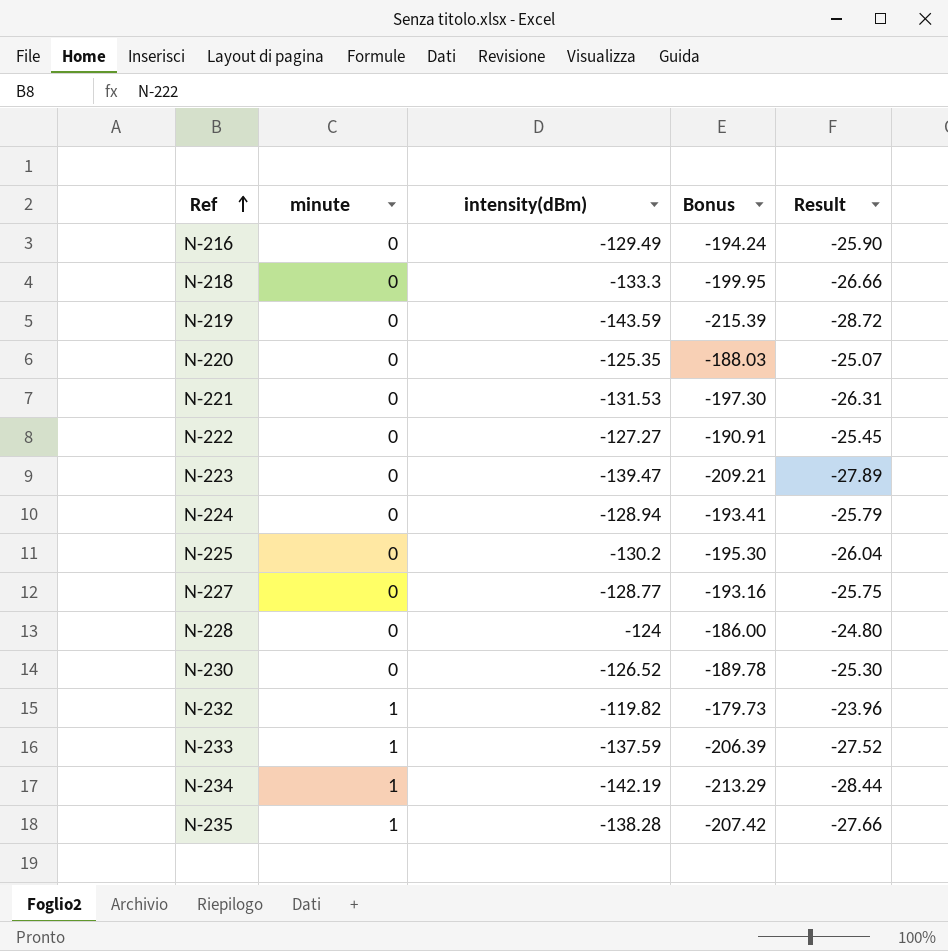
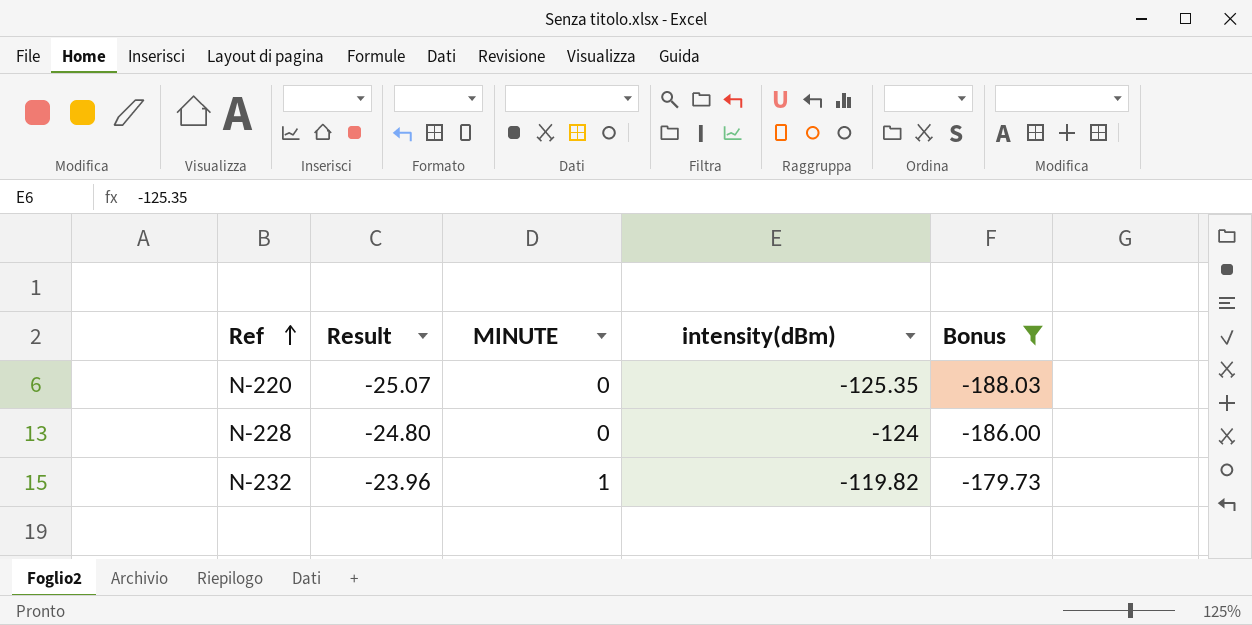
filter: none -> Bonus >= -188.03
column Result | position: 5 -> 2
column name: minute -> MINUTE

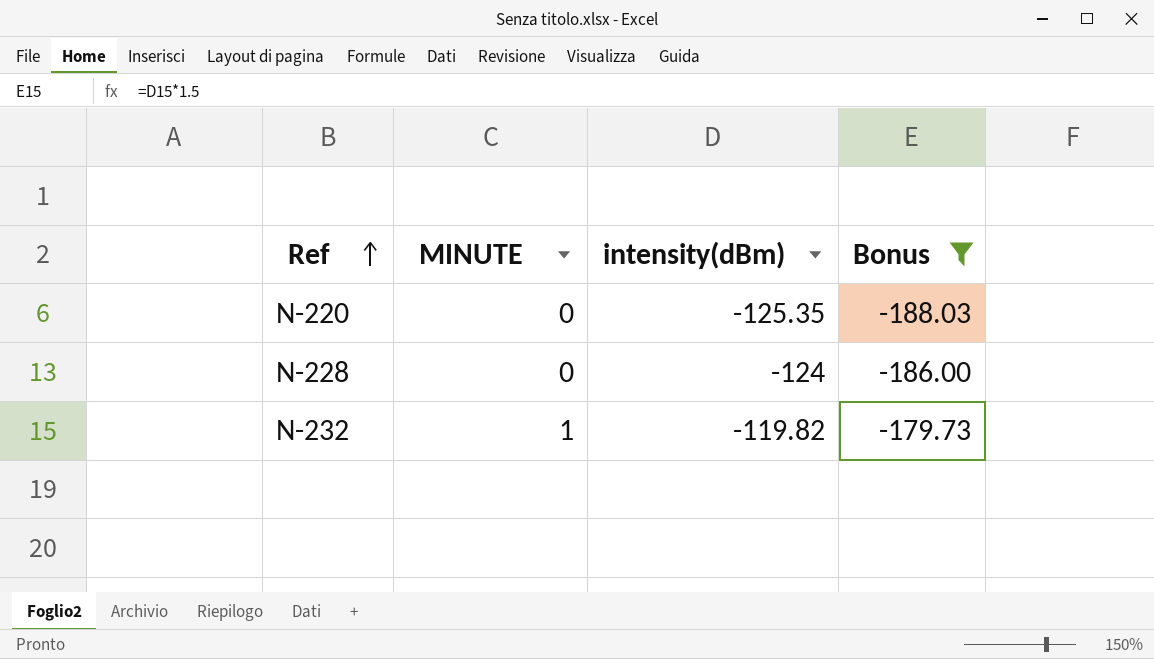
column Result | formula: [intensity(dBm)] * 0.2 -> none

